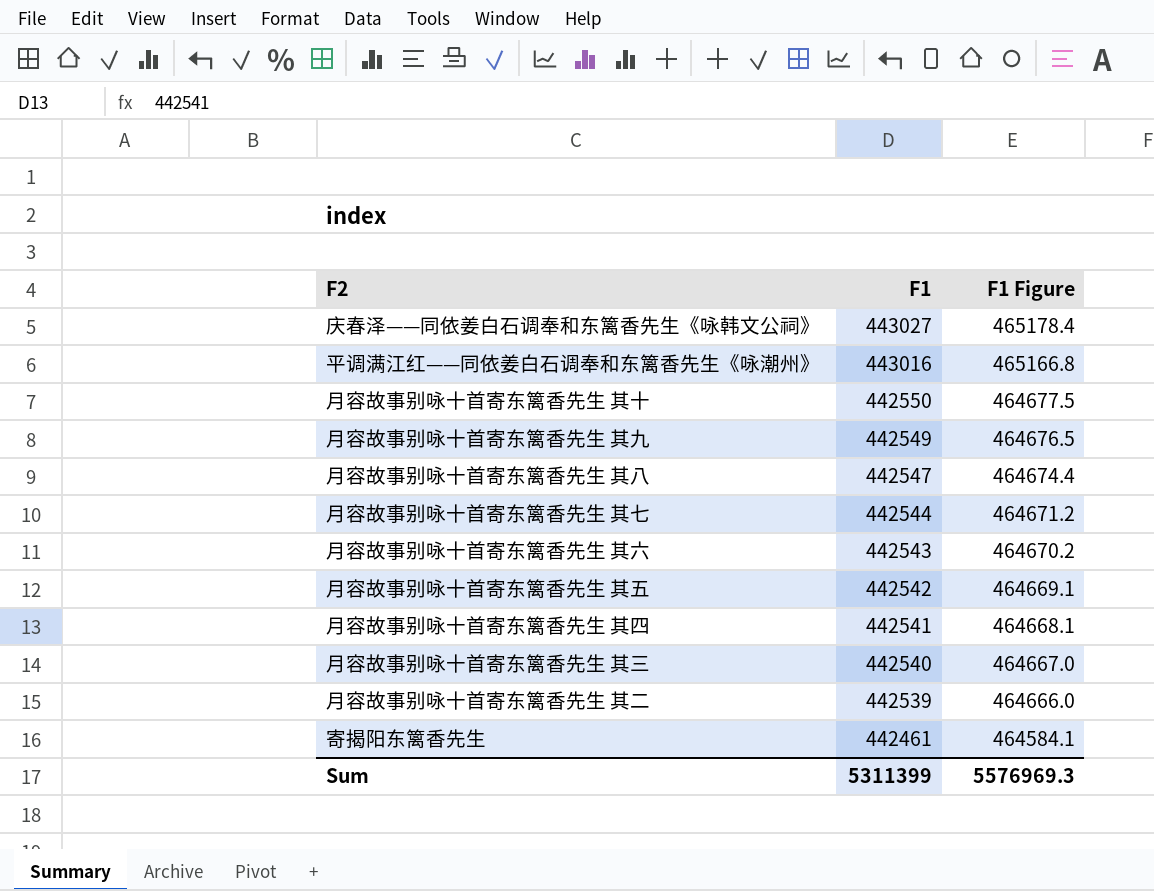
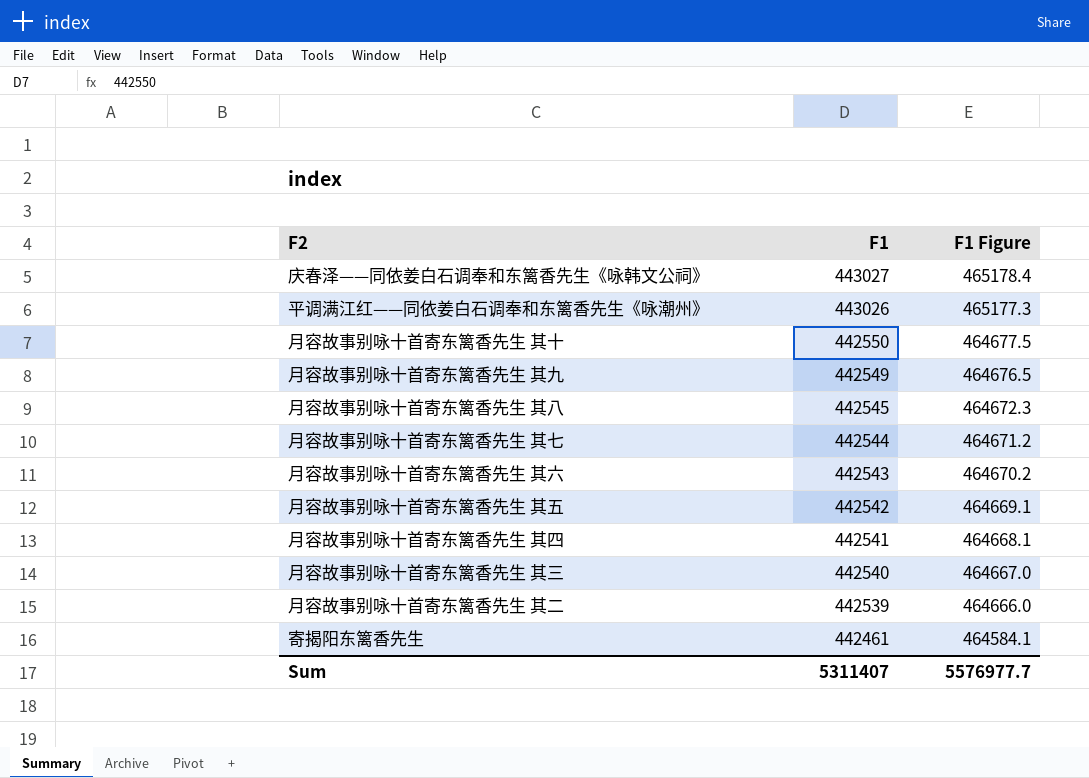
平调满江红——同依姜白石调奉和东篱香先生《咏潮州》 | F1: 443016 -> 443026
平调满江红——同依姜白石调奉和东篱香先生《咏潮州》 | F1 Figure: 465166.8 -> 465177.3
月容故事别咏十首寄东篱香先生 其八 | F1: 442547 -> 442545
月容故事别咏十首寄东篱香先生 其八 | F1 Figure: 464674.4 -> 464672.3
Sum | F1: 5311399 -> 5311407
Sum | F1 Figure: 5576969.3 -> 5576977.7

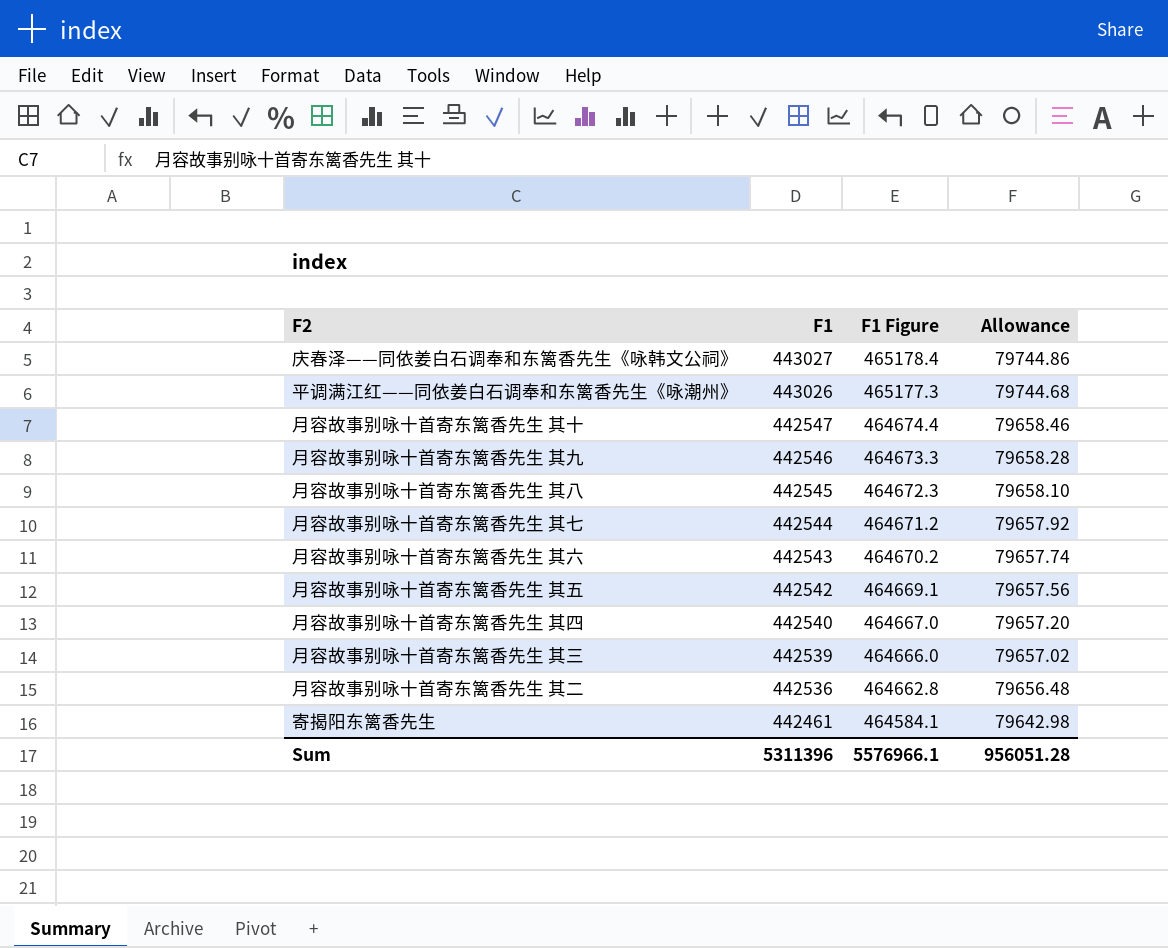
column Allowance | formula: none -> [F1] * 0.18
月容故事别咏十首寄东篱香先生 其十 | F1: 442550 -> 442547
月容故事别咏十首寄东篱香先生 其十 | F1 Figure: 464677.5 -> 464674.4
月容故事别咏十首寄东篱香先生 其九 | F1: 442549 -> 442546
月容故事别咏十首寄东篱香先生 其九 | F1 Figure: 464676.5 -> 464673.3
月容故事别咏十首寄东篱香先生 其四 | F1: 442541 -> 442540
月容故事别咏十首寄东篱香先生 其四 | F1 Figure: 464668.1 -> 464667.0
月容故事别咏十首寄东篱香先生 其三 | F1: 442540 -> 442539
月容故事别咏十首寄东篱香先生 其三 | F1 Figure: 464667.0 -> 464666.0
月容故事别咏十首寄东篱香先生 其二 | F1: 442539 -> 442536
月容故事别咏十首寄东篱香先生 其二 | F1 Figure: 464666.0 -> 464662.8
Sum | F1: 5311407 -> 5311396
Sum | F1 Figure: 5576977.7 -> 5576966.1

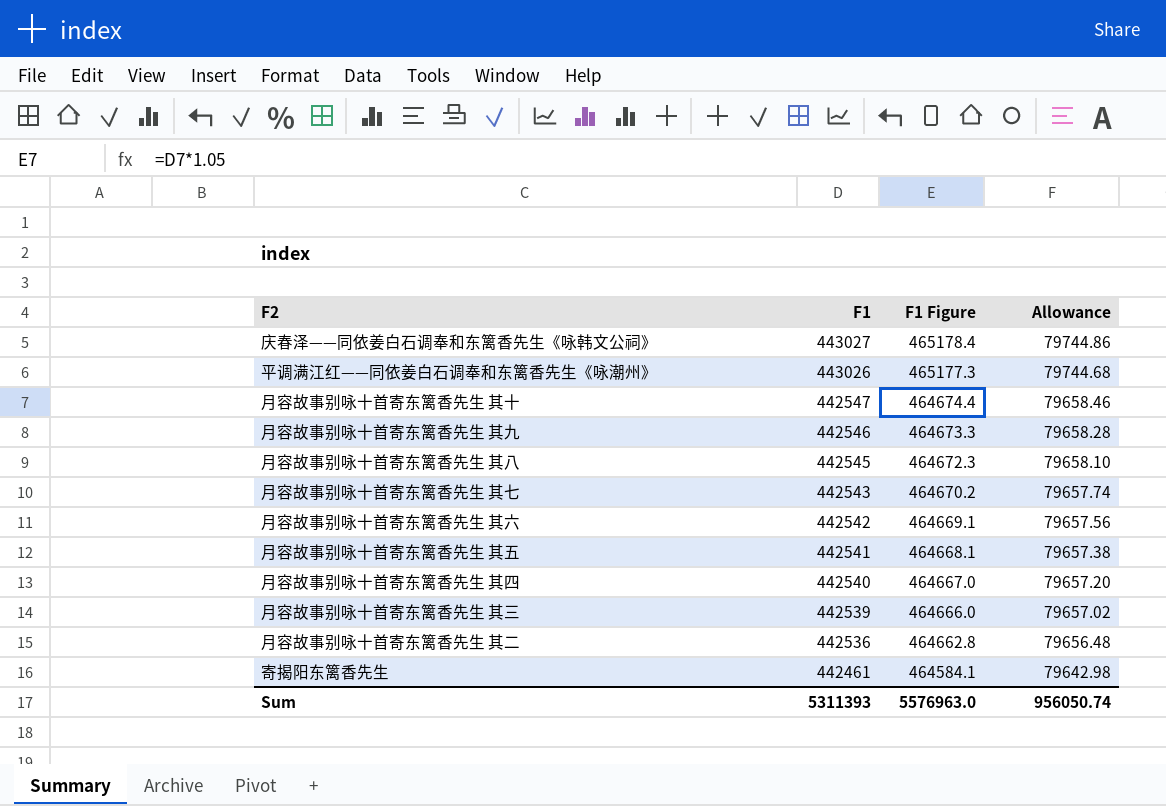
月容故事别咏十首寄东篱香先生 其七 | F1: 442544 -> 442543
月容故事别咏十首寄东篱香先生 其七 | F1 Figure: 464671.2 -> 464670.2
月容故事别咏十首寄东篱香先生 其七 | Allowance: 79657.92 -> 79657.74
月容故事别咏十首寄东篱香先生 其六 | F1: 442543 -> 442542
月容故事别咏十首寄东篱香先生 其六 | F1 Figure: 464670.2 -> 464669.1
月容故事别咏十首寄东篱香先生 其六 | Allowance: 79657.74 -> 79657.56
月容故事别咏十首寄东篱香先生 其五 | F1: 442542 -> 442541
月容故事别咏十首寄东篱香先生 其五 | F1 Figure: 464669.1 -> 464668.1
月容故事别咏十首寄东篱香先生 其五 | Allowance: 79657.56 -> 79657.38
Sum | F1: 5311396 -> 5311393
Sum | F1 Figure: 5576966.1 -> 5576963.0
Sum | Allowance: 956051.28 -> 956050.74

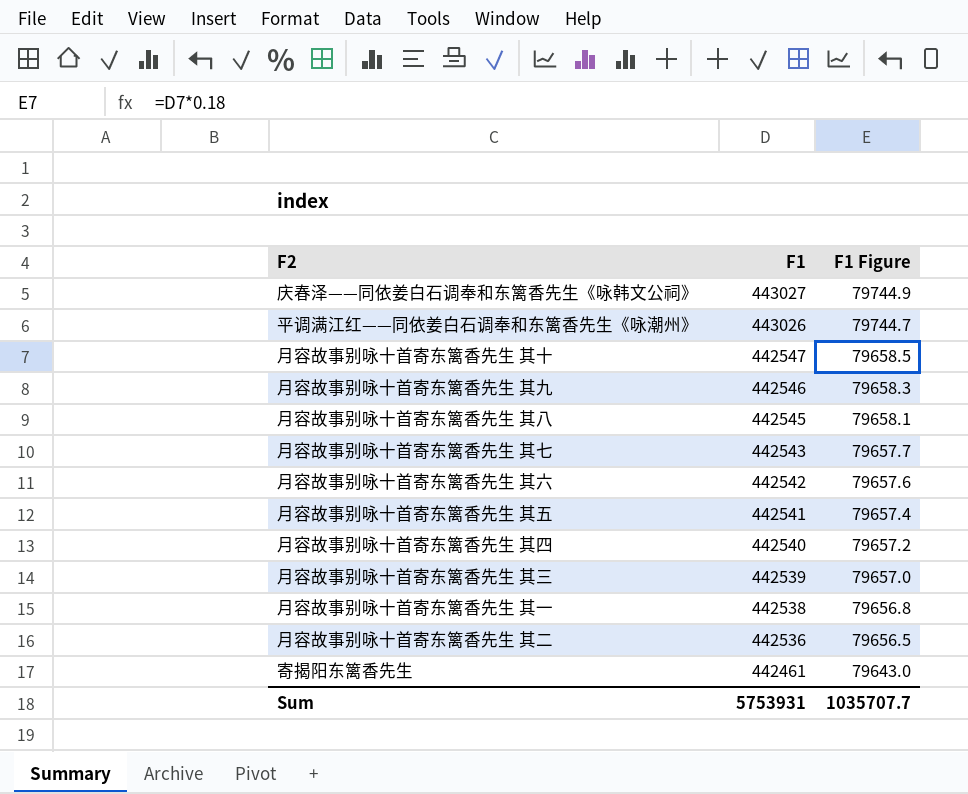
column Allowance | formula: [F1] * 0.18 -> none
column F1 Figure | formula: [F1] * 1.05 -> [F1] * 0.18
row 月容故事别咏十首寄东篱香先生 其一: none -> 442538 | 79656.8
Sum | F1: 5311393 -> 5753931
Sum | F1 Figure: 5576963.0 -> 1035707.7

